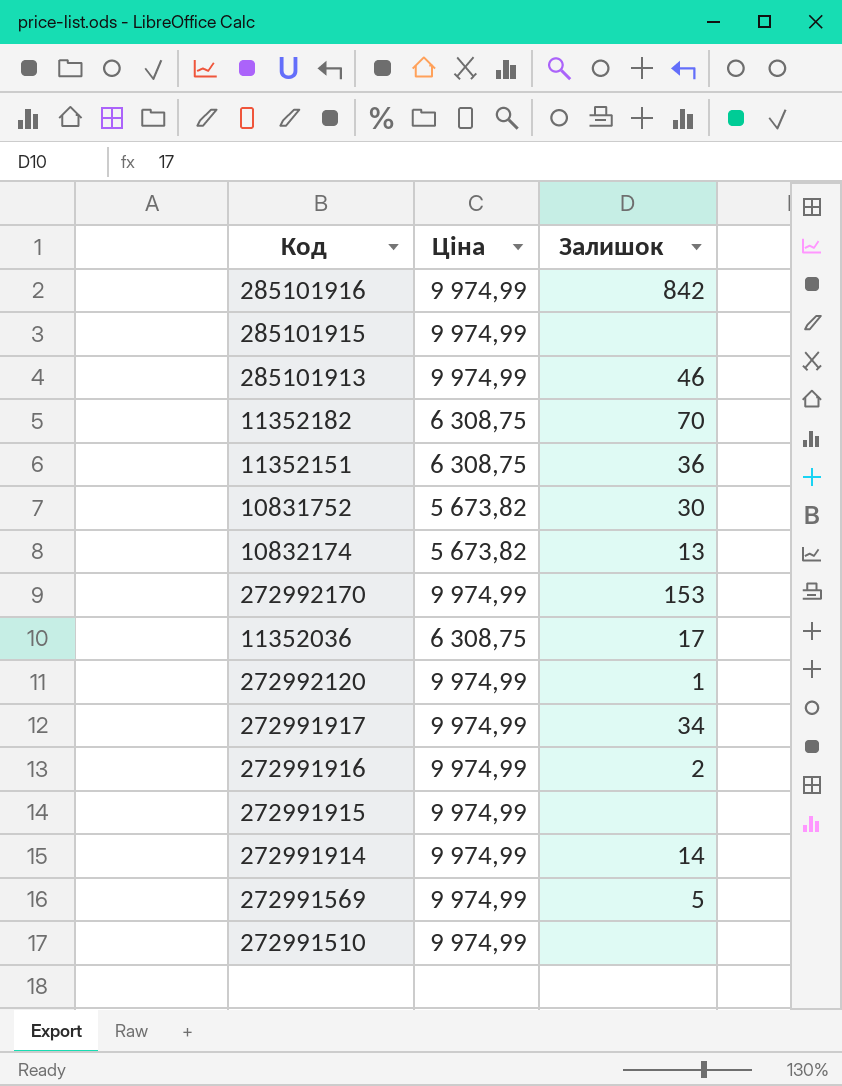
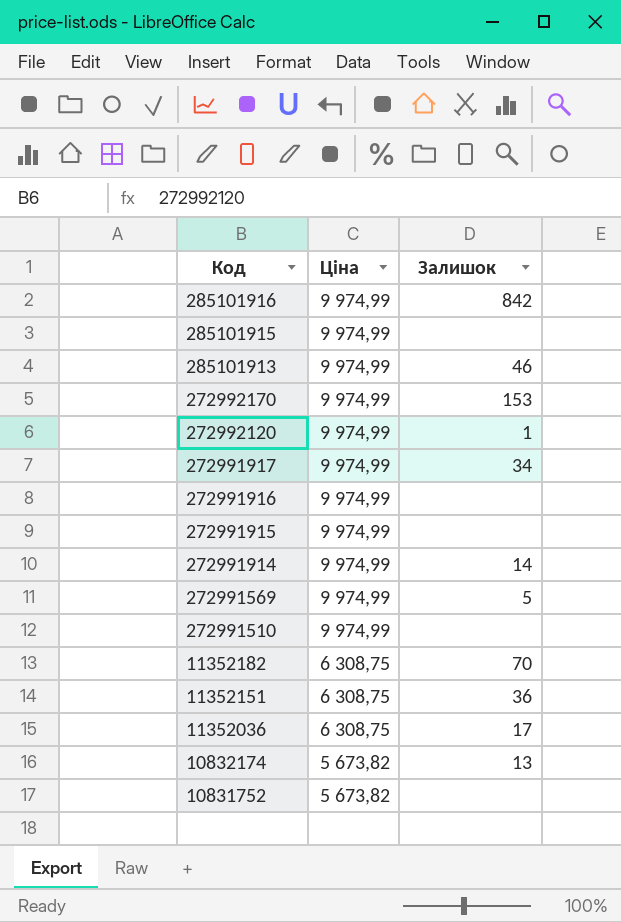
row order: none -> Код descending
272991916 | Залишок: 2 -> none
10831752 | Залишок: 30 -> none

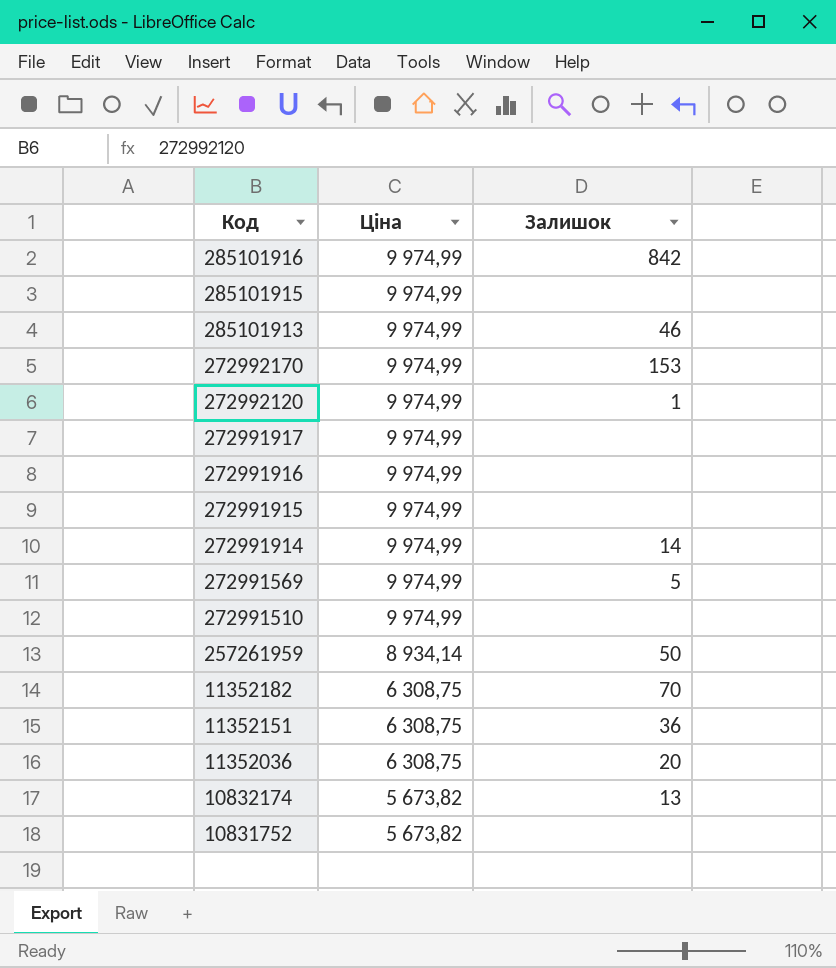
272991917 | Залишок: 34 -> none
row 257261959: none -> 8 934,14 | 50
11352036 | Залишок: 17 -> 20

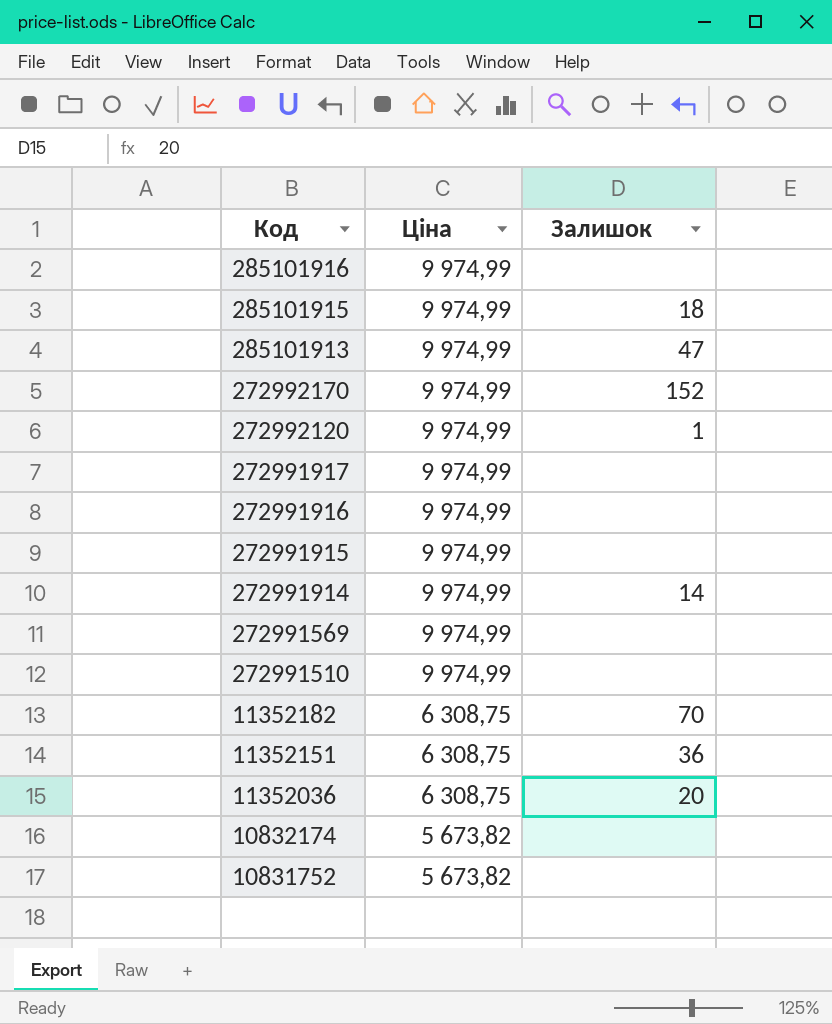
row 257261959: 8 934,14 | 50 -> none
285101916 | Залишок: 842 -> none
285101915 | Залишок: none -> 18
285101913 | Залишок: 46 -> 47
272992170 | Залишок: 153 -> 152
272991569 | Залишок: 5 -> none
10832174 | Залишок: 13 -> none

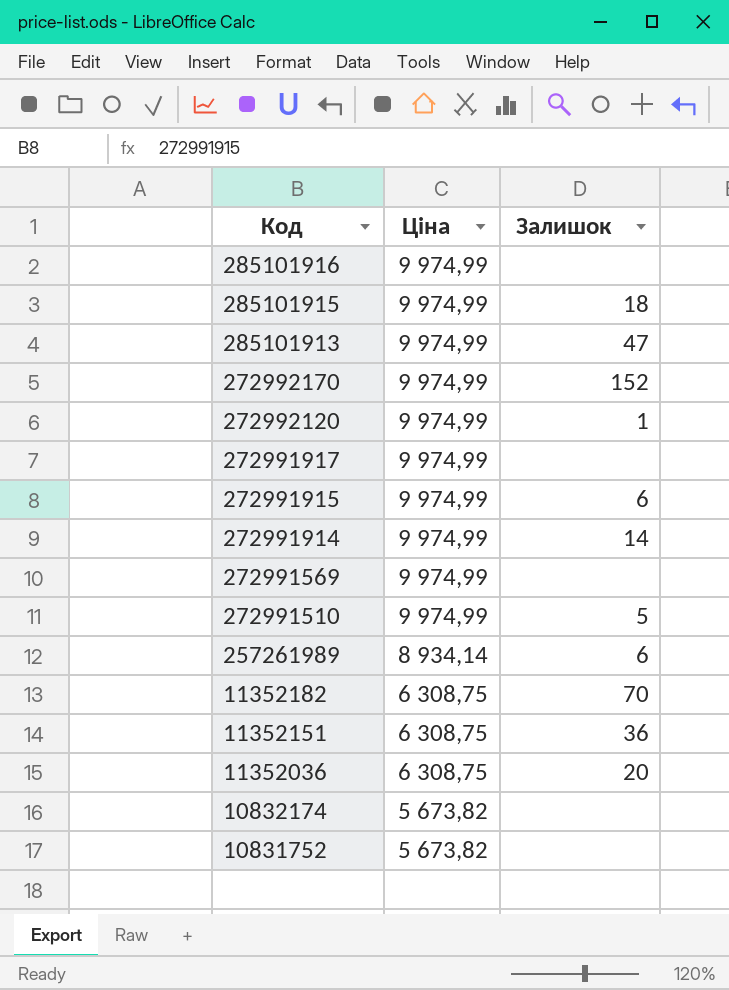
row 272991916: 9 974,99 | none -> none
272991915 | Залишок: none -> 6
272991510 | Залишок: none -> 5
row 257261989: none -> 8 934,14 | 6

